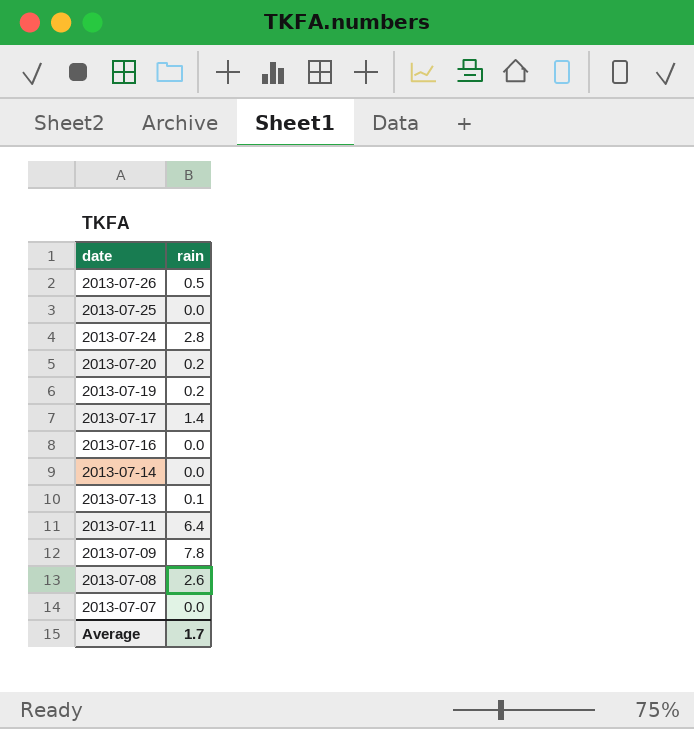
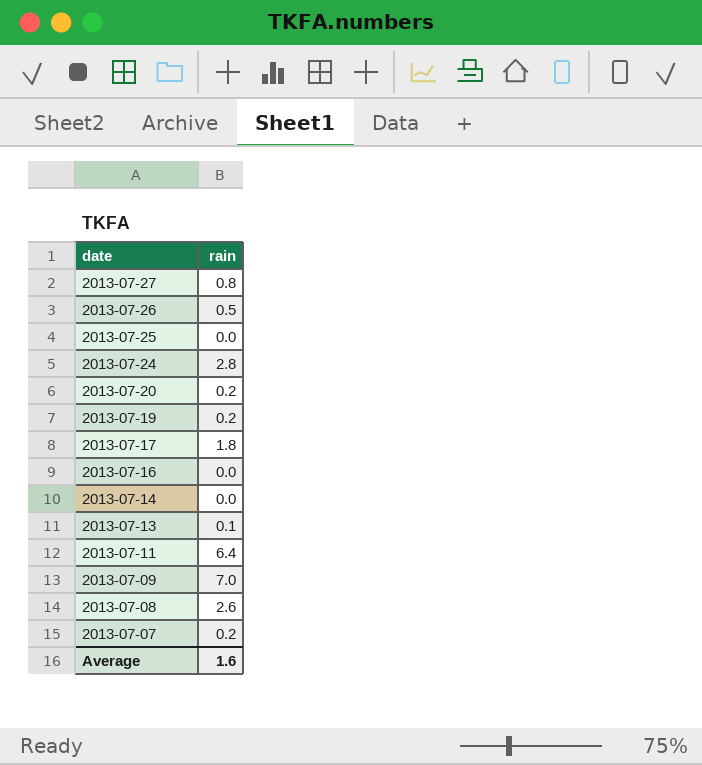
row 2013-07-27: none -> 0.8
2013-07-17 | rain: 1.4 -> 1.8
2013-07-09 | rain: 7.8 -> 7.0
2013-07-07 | rain: 0.0 -> 0.2
Average | rain: 1.7 -> 1.6

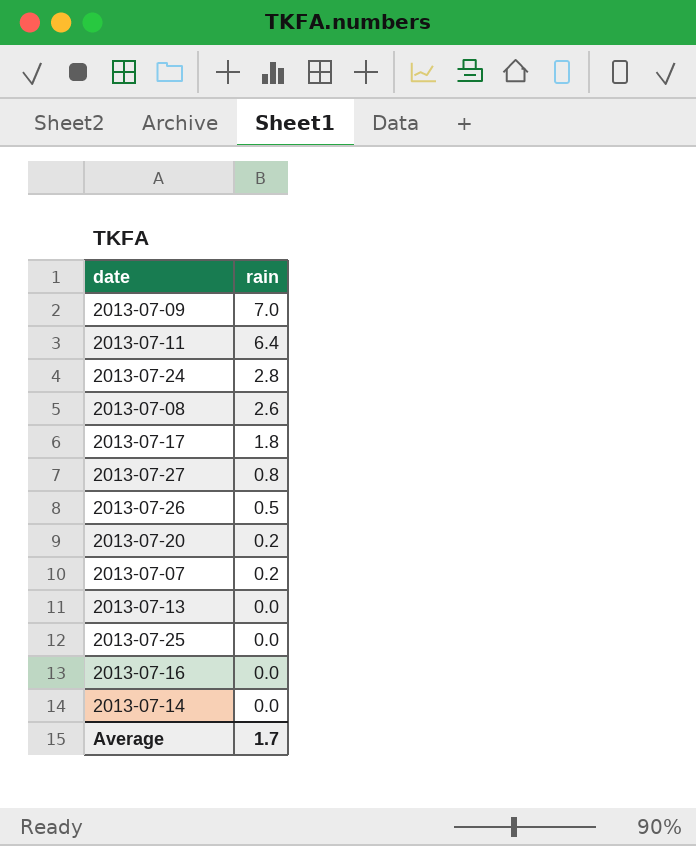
row order: date descending -> rain descending
row 2013-07-19: 0.2 -> none
2013-07-13 | rain: 0.1 -> 0.0
Average | rain: 1.6 -> 1.7

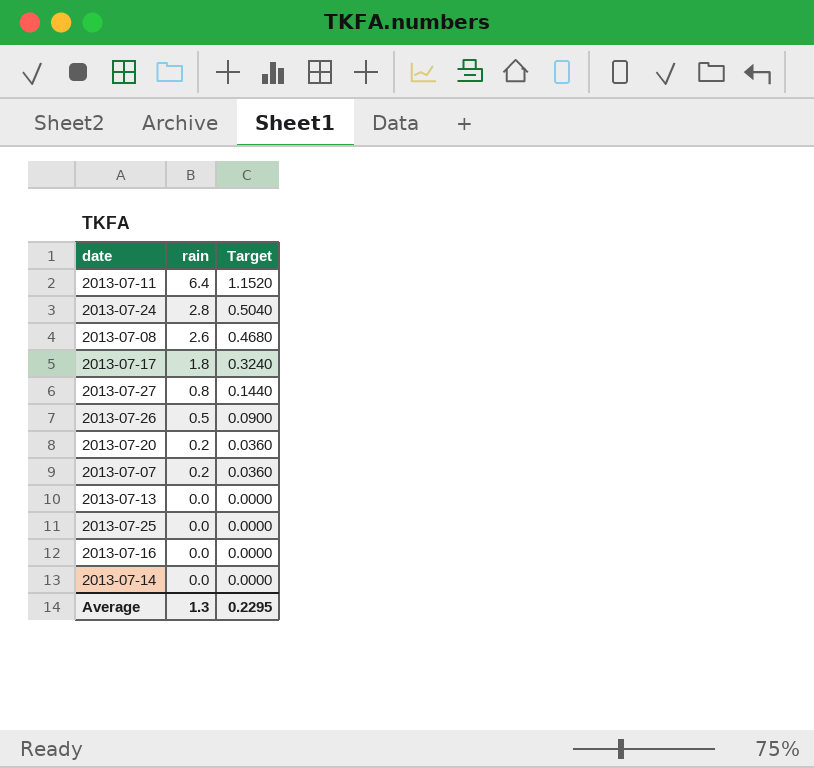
column Target | formula: none -> [rain] * 0.18
row 2013-07-09: 7.0 -> none
Average | rain: 1.7 -> 1.3

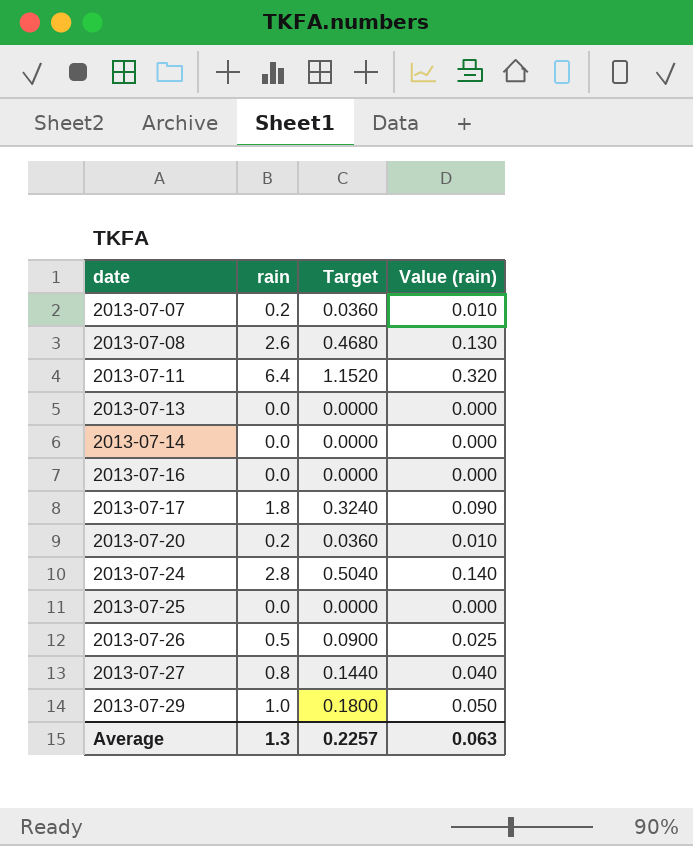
row order: rain descending -> date ascending
column Value (rain) | formula: none -> [rain] * 0.05
row 2013-07-29: none -> 1.0 | 0.1800 | 0.050
Average | Target: 0.2295 -> 0.2257

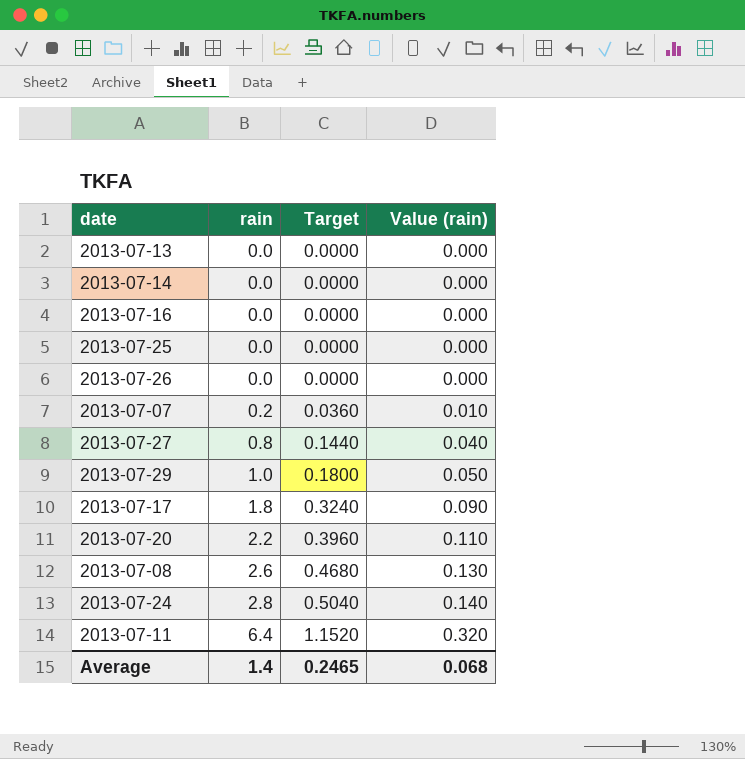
row order: date ascending -> rain ascending
2013-07-26 | rain: 0.5 -> 0.0
2013-07-26 | Target: 0.0900 -> 0.0000
2013-07-26 | Value (rain): 0.025 -> 0.000
2013-07-20 | rain: 0.2 -> 2.2
2013-07-20 | Target: 0.0360 -> 0.3960
2013-07-20 | Value (rain): 0.010 -> 0.110
Average | rain: 1.3 -> 1.4
Average | Target: 0.2257 -> 0.2465
Average | Value (rain): 0.063 -> 0.068

